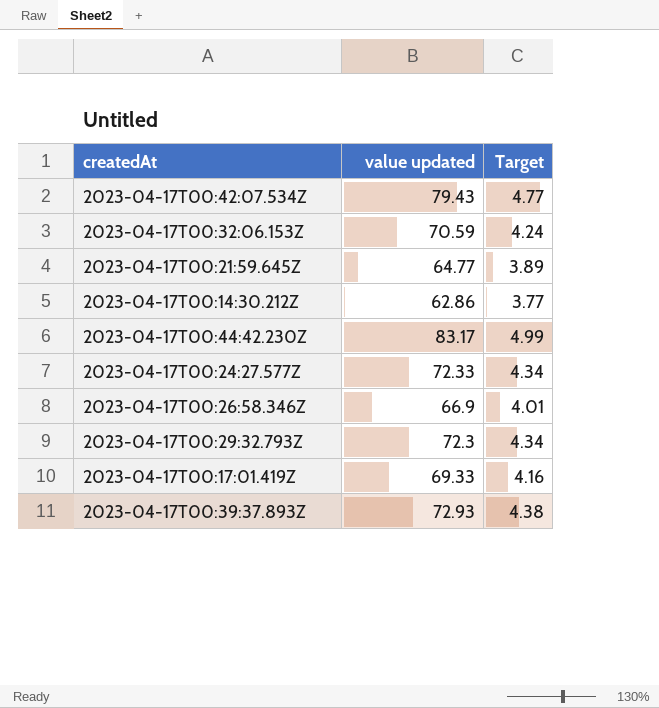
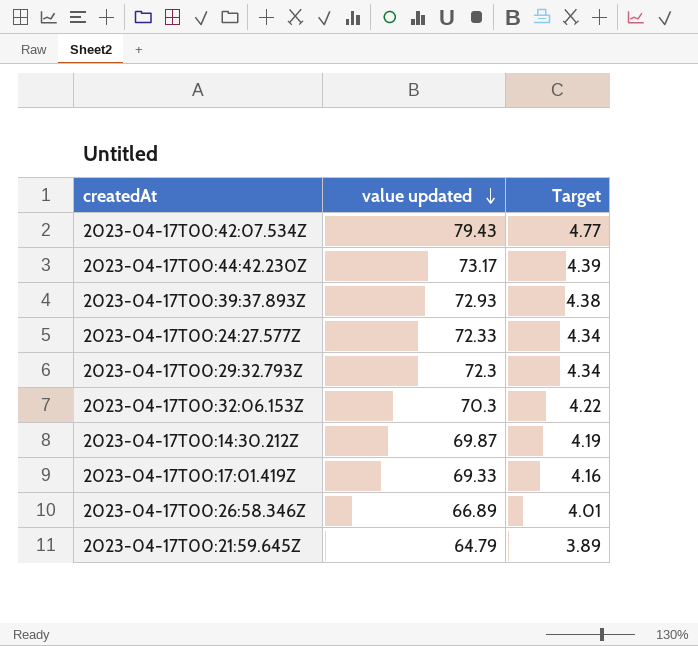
row order: none -> value updated descending
2023-04-17T00:44:42.230Z | value updated: 83.17 -> 73.17
2023-04-17T00:44:42.230Z | Target: 4.99 -> 4.39
2023-04-17T00:32:06.153Z | value updated: 70.59 -> 70.3
2023-04-17T00:32:06.153Z | Target: 4.24 -> 4.22
2023-04-17T00:14:30.212Z | value updated: 62.86 -> 69.87
2023-04-17T00:14:30.212Z | Target: 3.77 -> 4.19
2023-04-17T00:26:58.346Z | value updated: 66.9 -> 66.89
2023-04-17T00:21:59.645Z | value updated: 64.77 -> 64.79

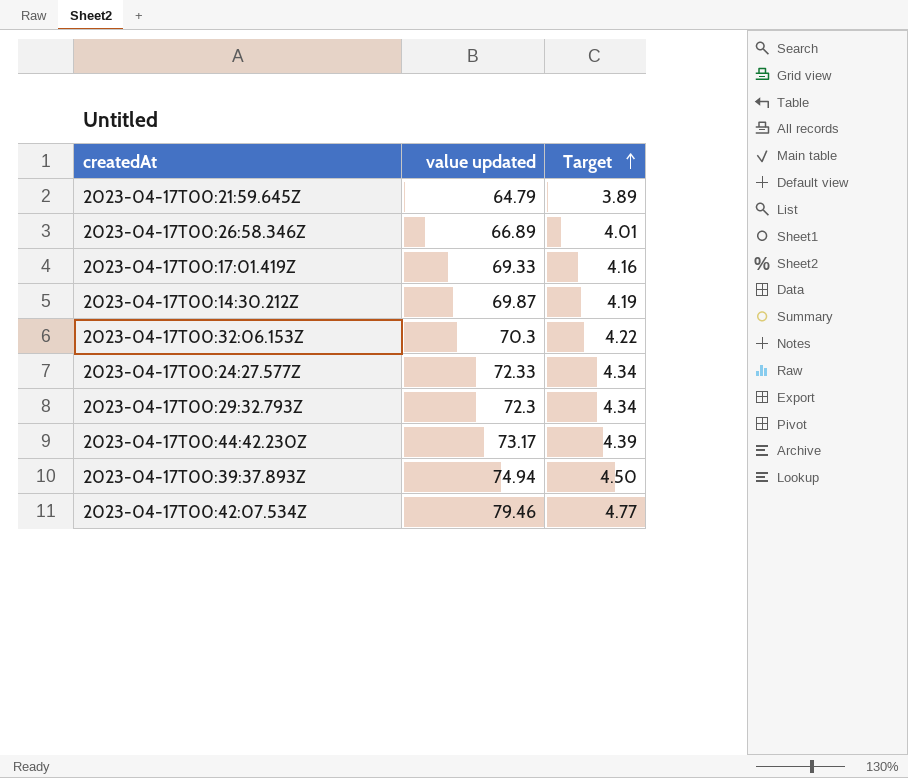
row order: value updated descending -> Target ascending
2023-04-17T00:39:37.893Z | value updated: 72.93 -> 74.94
2023-04-17T00:39:37.893Z | Target: 4.38 -> 4.50
2023-04-17T00:42:07.534Z | value updated: 79.43 -> 79.46

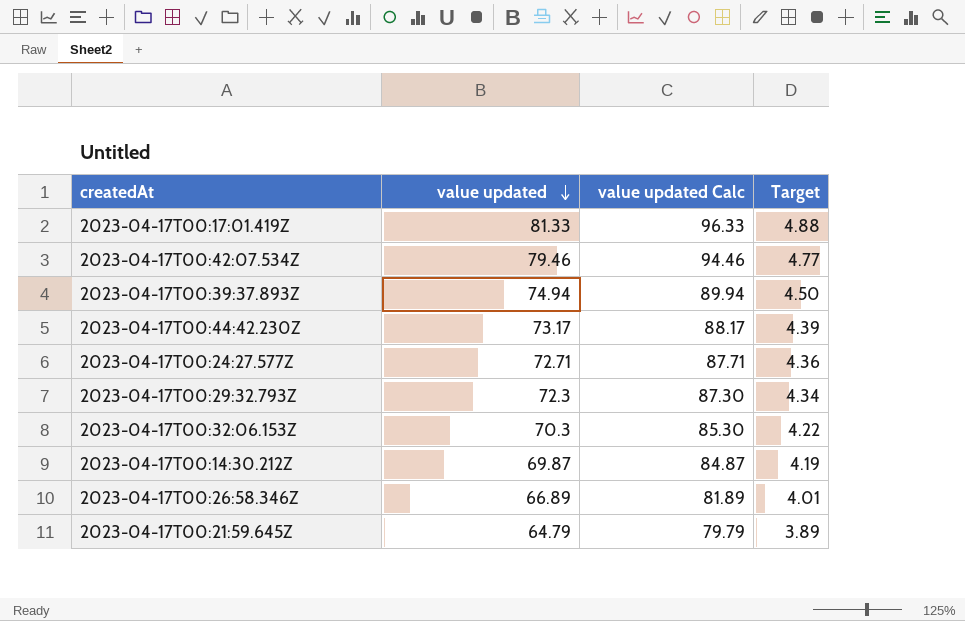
row order: Target ascending -> value updated descending
column value updated Calc | formula: none -> [value updated] + 15
2023-04-17T00:17:01.419Z | value updated: 69.33 -> 81.33
2023-04-17T00:17:01.419Z | Target: 4.16 -> 4.88
2023-04-17T00:24:27.577Z | value updated: 72.33 -> 72.71
2023-04-17T00:24:27.577Z | Target: 4.34 -> 4.36

